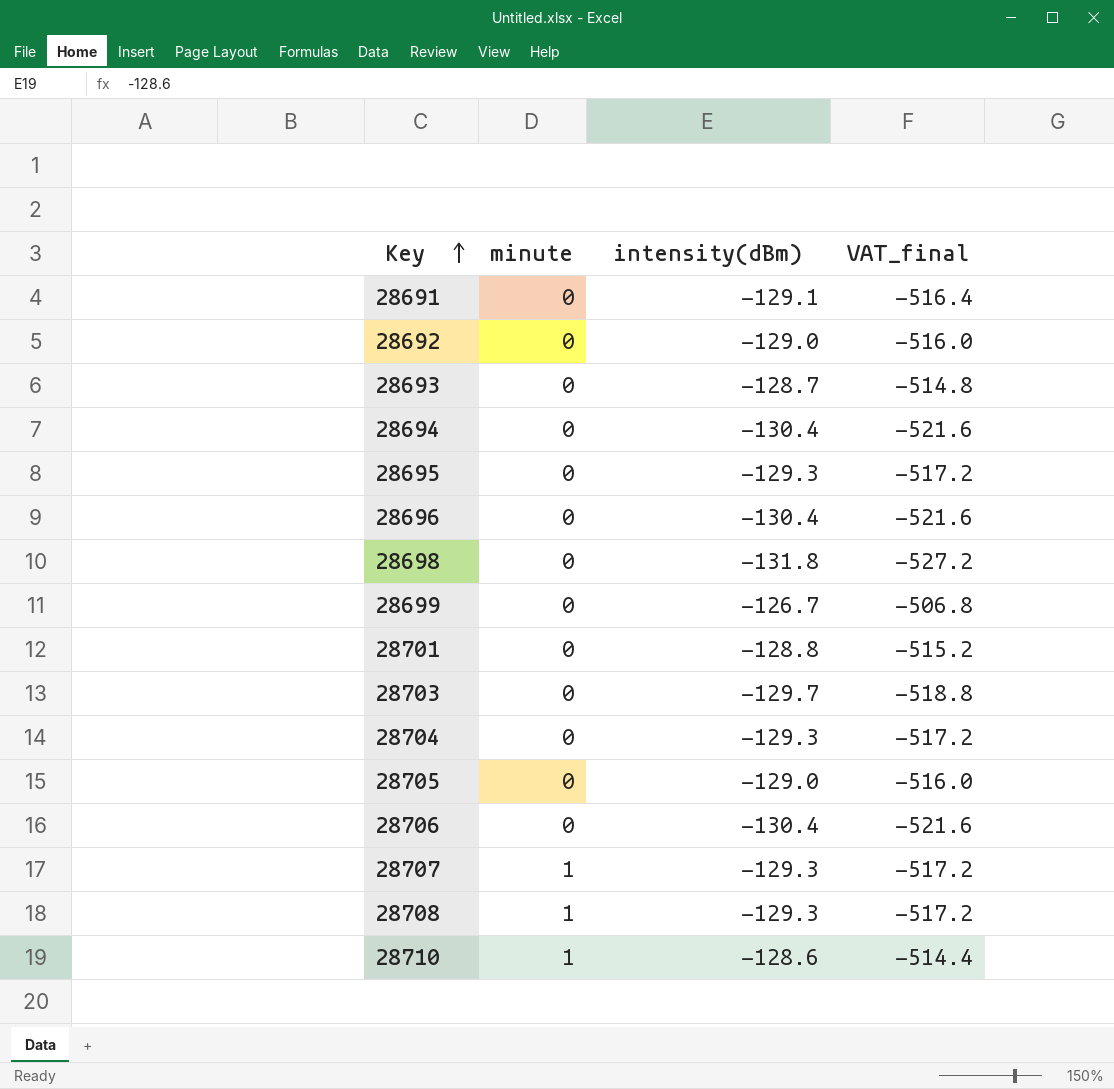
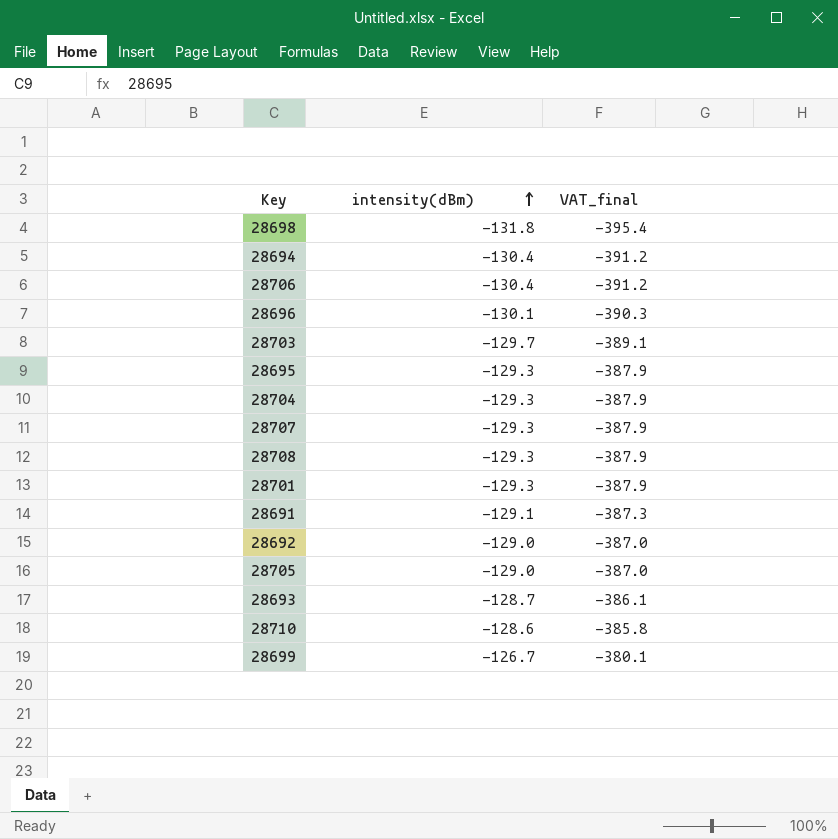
row order: Key ascending -> intensity(dBm) ascending
column minute | position: 2 -> none
column VAT_final | formula: [intensity(dBm)] * 4 -> [intensity(dBm)] * 3
28696 | intensity(dBm): -130.4 -> -130.1
28701 | intensity(dBm): -128.8 -> -129.3

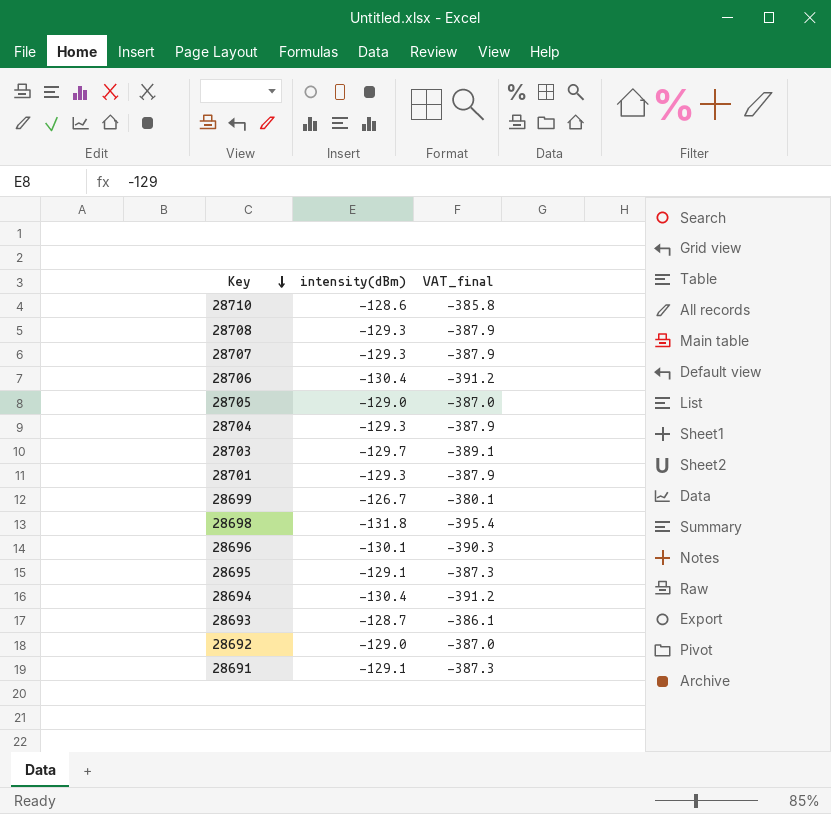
row order: intensity(dBm) ascending -> Key descending
28695 | intensity(dBm): -129.3 -> -129.1
28695 | VAT_final: -387.9 -> -387.3

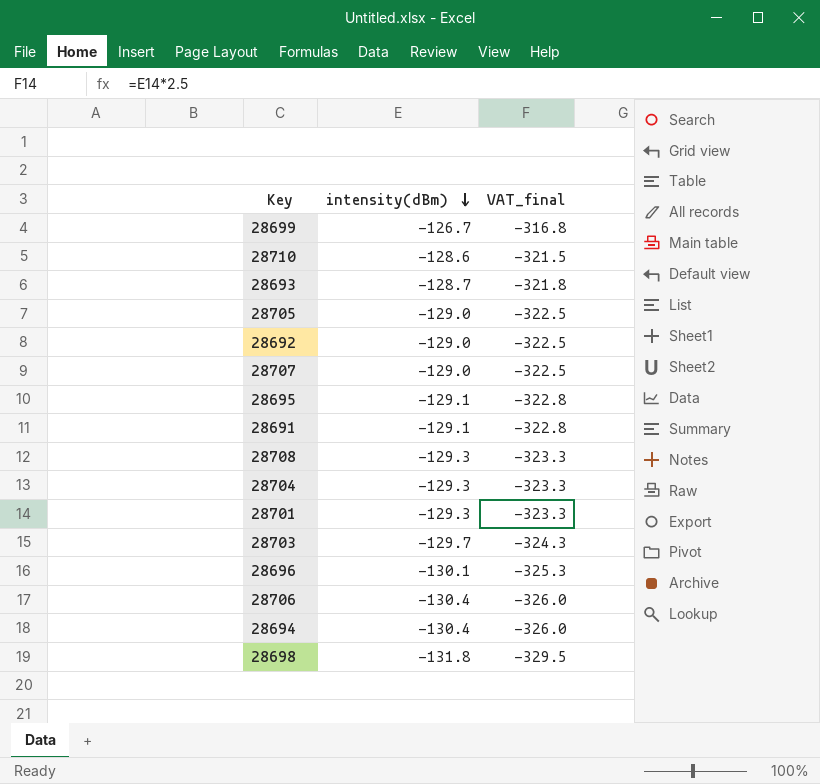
row order: Key descending -> intensity(dBm) descending
column VAT_final | formula: [intensity(dBm)] * 3 -> [intensity(dBm)] * 2.5
28707 | intensity(dBm): -129.3 -> -129.0

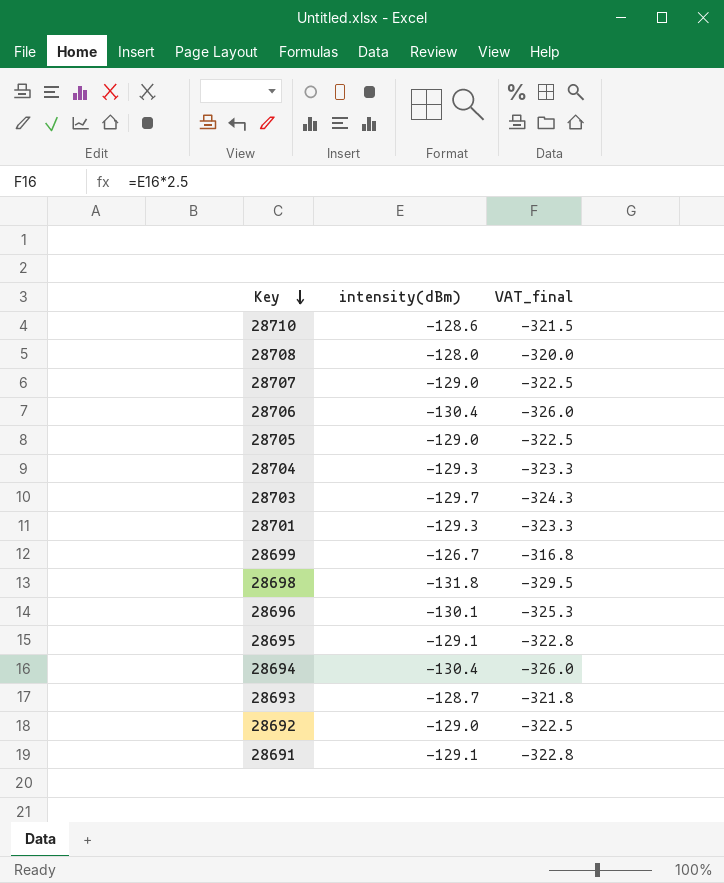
row order: intensity(dBm) descending -> Key descending
28708 | intensity(dBm): -129.3 -> -128.0
28708 | VAT_final: -323.3 -> -320.0

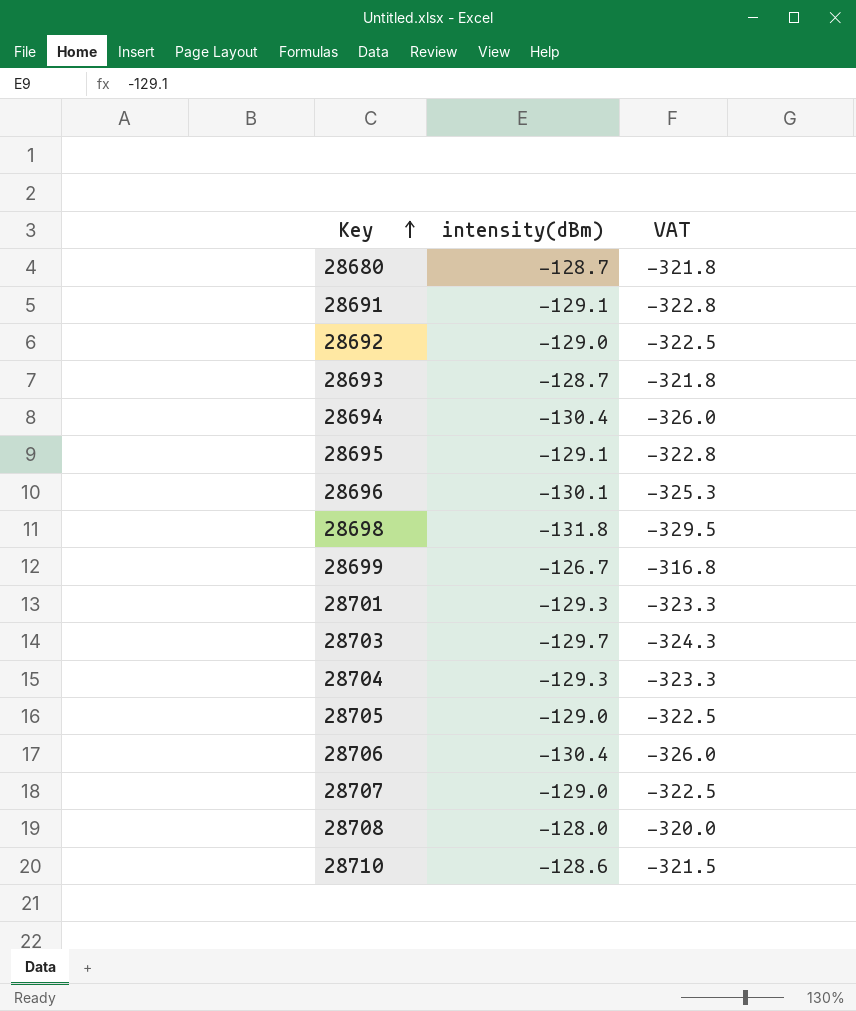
row order: Key descending -> Key ascending
column name: VAT_final -> VAT
row 28680: none -> -128.7 | -321.8

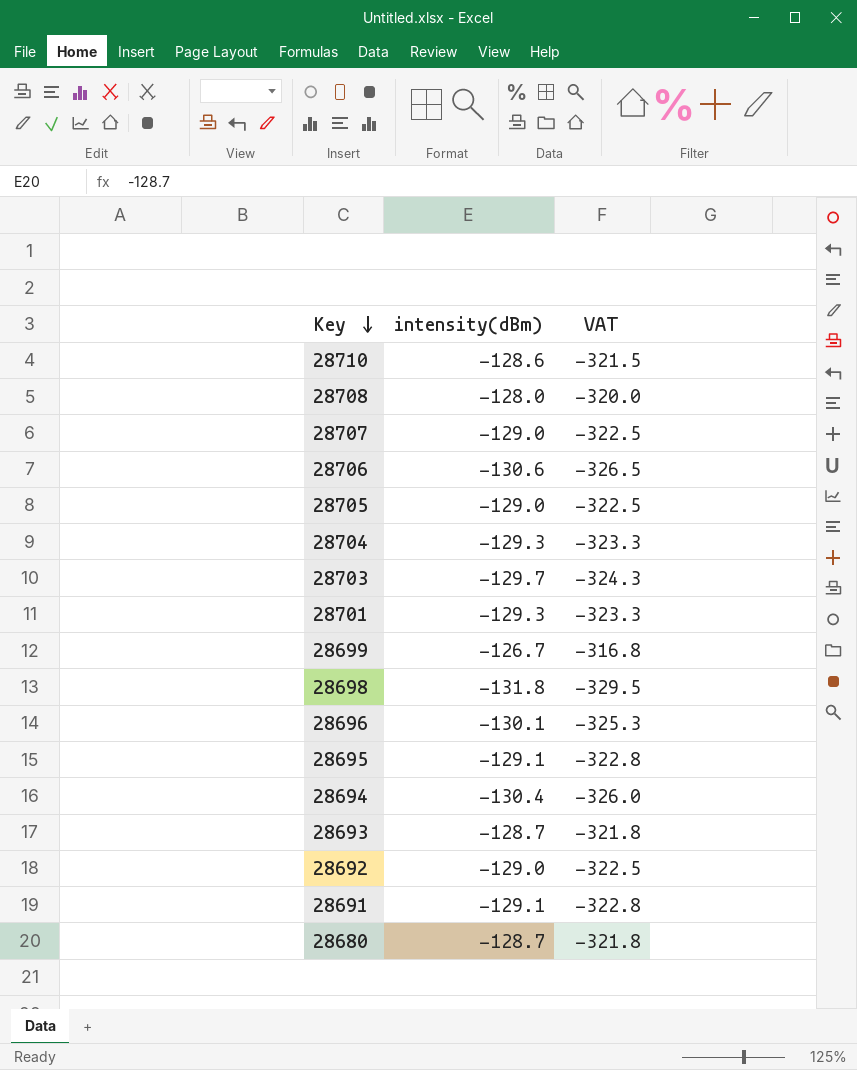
row order: Key ascending -> Key descending
28706 | intensity(dBm): -130.4 -> -130.6
28706 | VAT: -326.0 -> -326.5

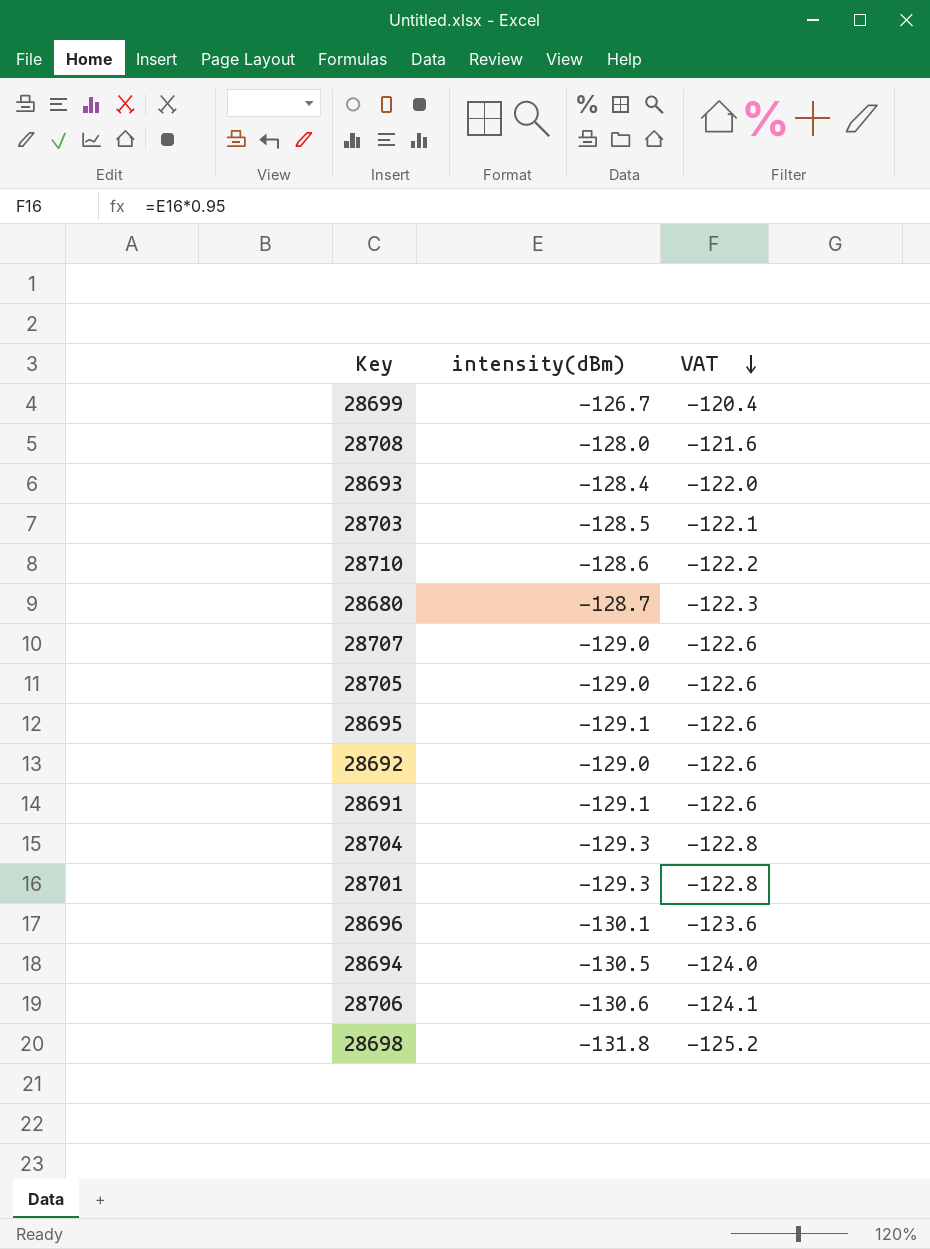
row order: Key descending -> VAT descending
column VAT | formula: [intensity(dBm)] * 2.5 -> [intensity(dBm)] * 0.95
28693 | intensity(dBm): -128.7 -> -128.4
28703 | intensity(dBm): -129.7 -> -128.5
28694 | intensity(dBm): -130.4 -> -130.5

